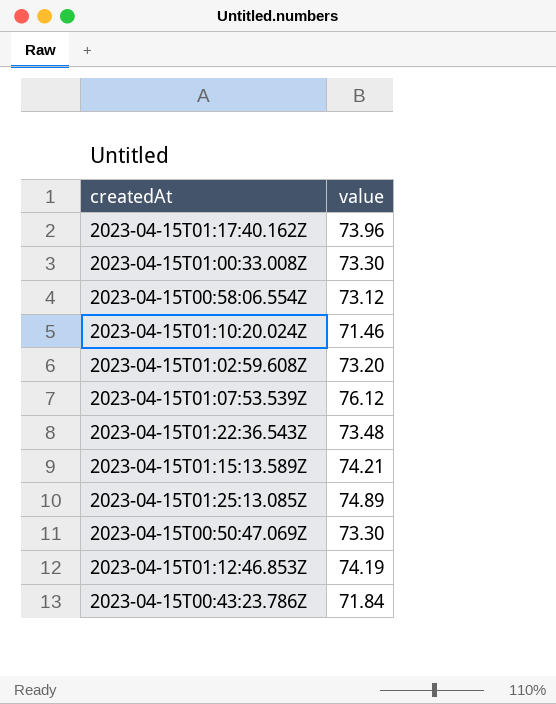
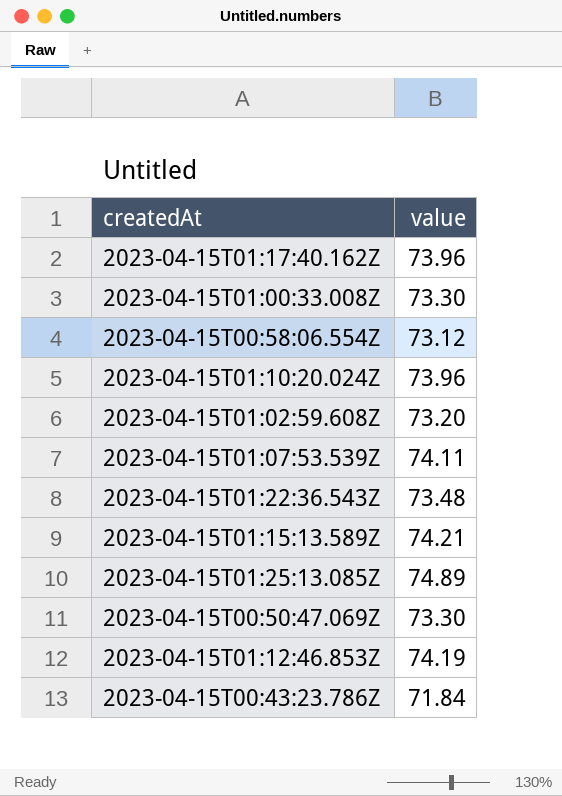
2023-04-15T01:10:20.024Z | value: 71.46 -> 73.96
2023-04-15T01:07:53.539Z | value: 76.12 -> 74.11

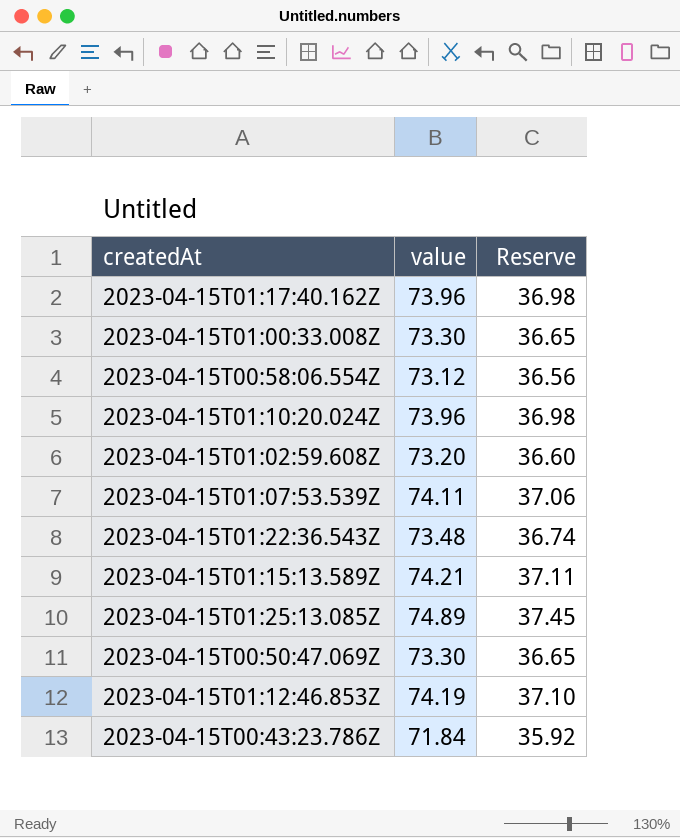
column Reserve | formula: none -> [value] * 0.5

